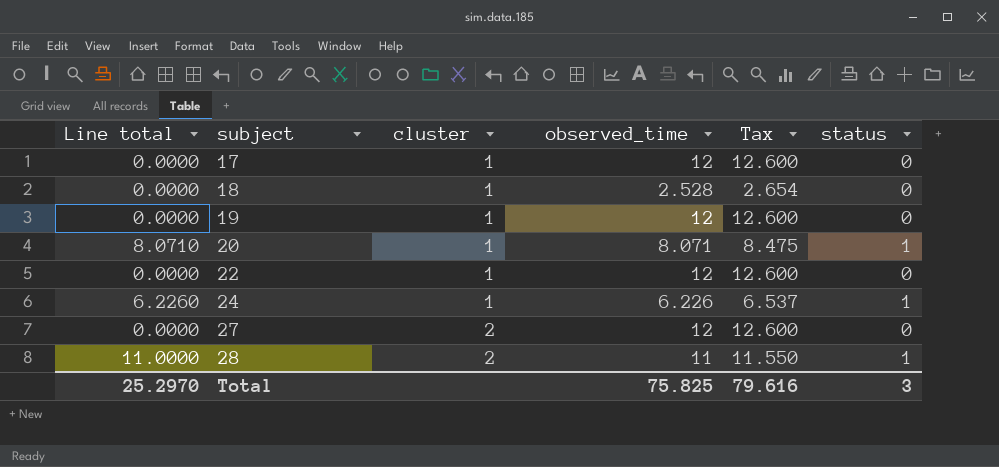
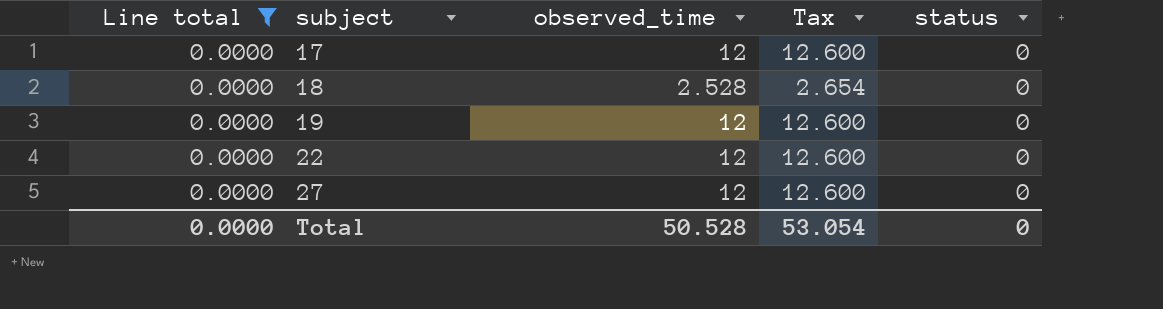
filter: none -> Line total = 0.0000
column cluster | position: 3 -> none
Total | Line total: 25.2970 -> 0.0000
Total | observed_time: 75.825 -> 50.528
Total | Tax: 79.616 -> 53.054
Total | status: 3 -> 0

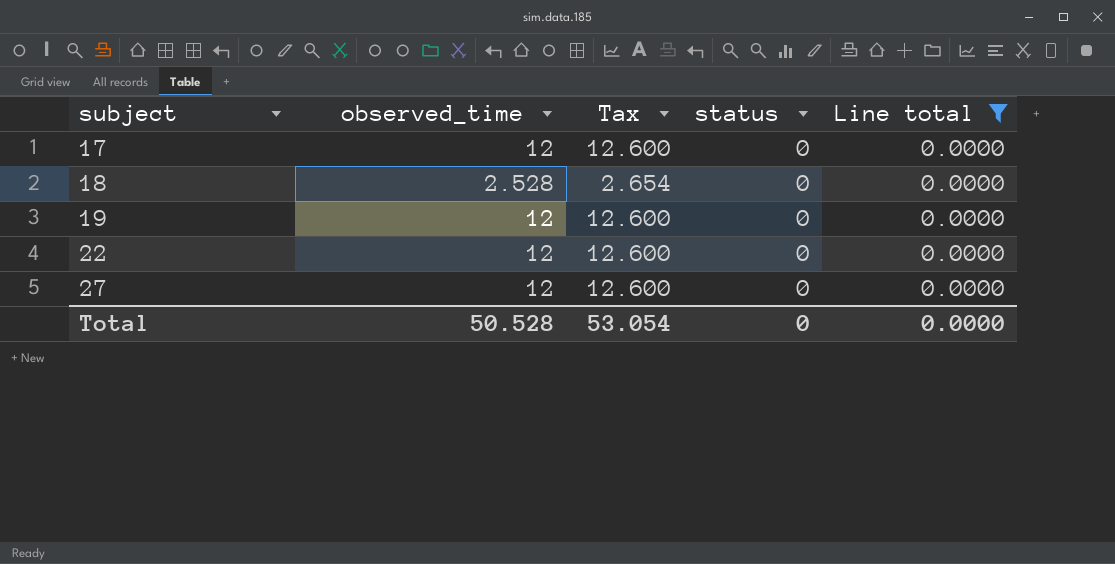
column Line total | position: 1 -> 5

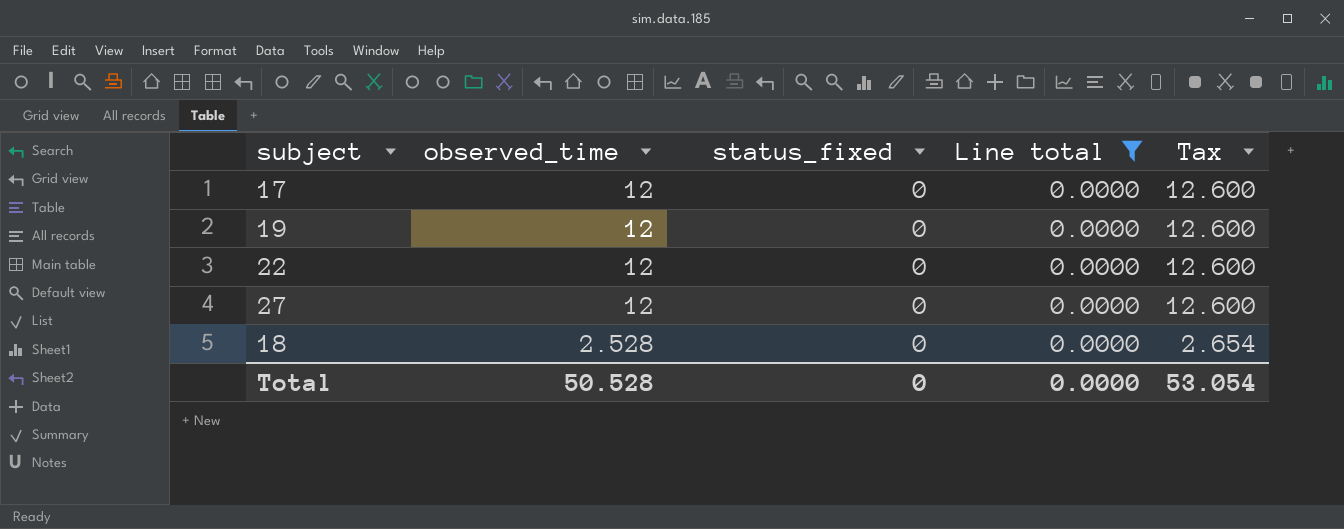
row order: subject ascending -> observed_time descending
column name: status -> status_fixed
column Tax | position: 3 -> 5

